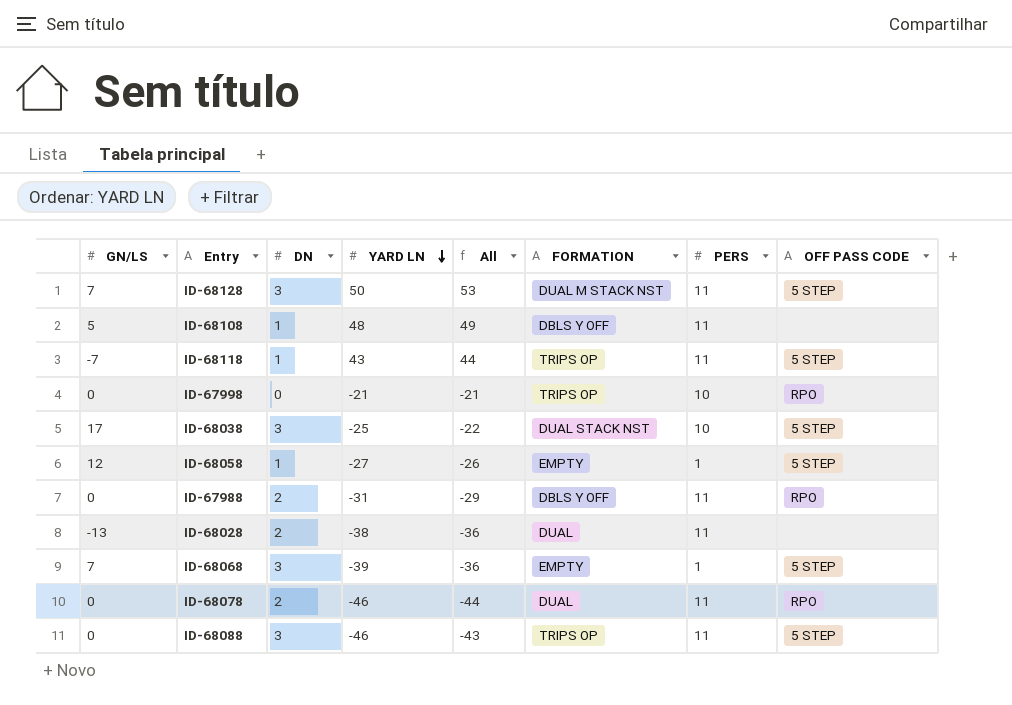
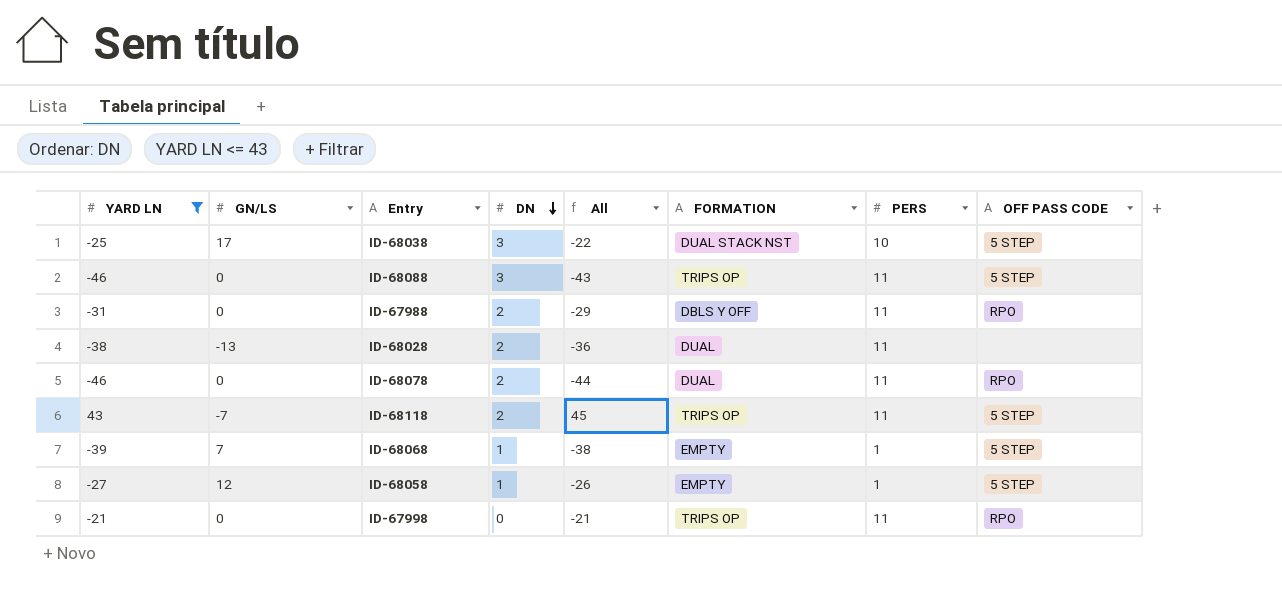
filter: none -> YARD LN <= 43
row order: YARD LN descending -> DN descending
column YARD LN | position: 4 -> 1
ID-68118 | DN: 1 -> 2
ID-68118 | All: 44 -> 45
ID-68068 | DN: 3 -> 1
ID-68068 | All: -36 -> -38
ID-67998 | PERS: 10 -> 11

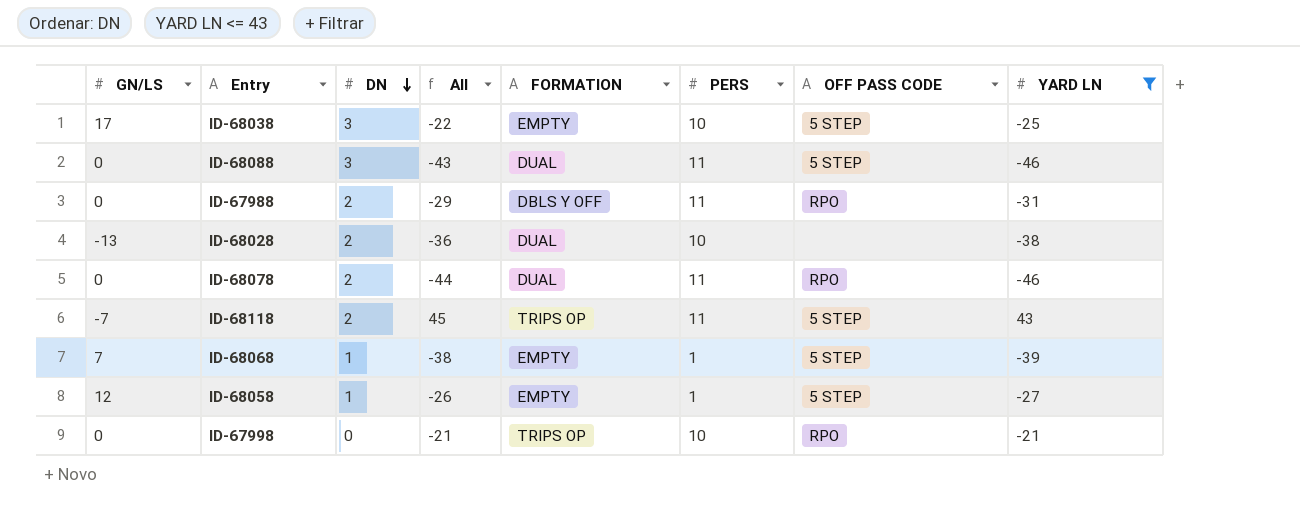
column YARD LN | position: 1 -> 8
ID-68038 | FORMATION: DUAL STACK NST -> EMPTY
ID-68088 | FORMATION: TRIPS OP -> DUAL
ID-68028 | PERS: 11 -> 10
ID-67998 | PERS: 11 -> 10

